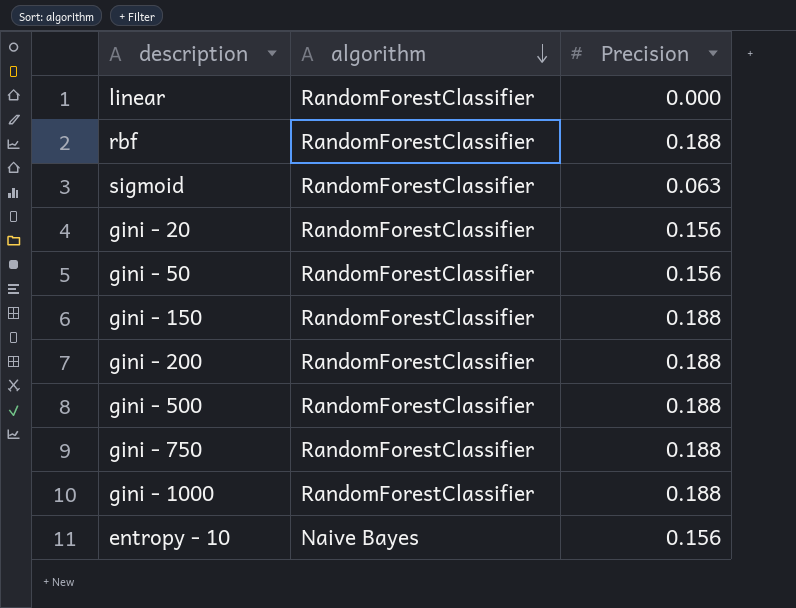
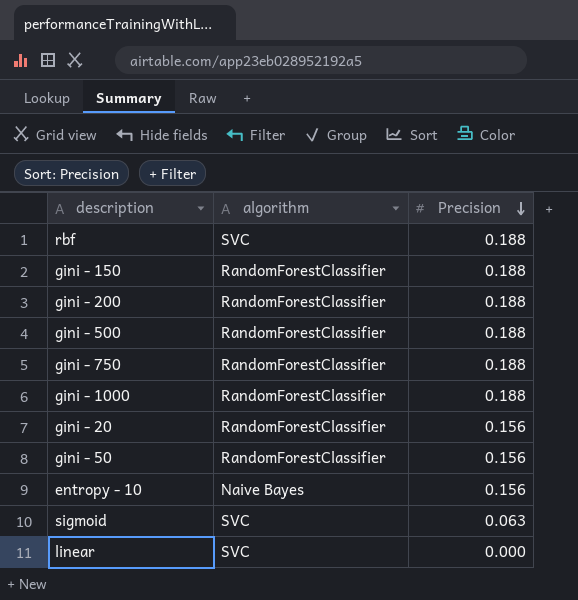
row order: algorithm descending -> Precision descending
rbf | algorithm: RandomForestClassifier -> SVC
sigmoid | algorithm: RandomForestClassifier -> SVC
linear | algorithm: RandomForestClassifier -> SVC

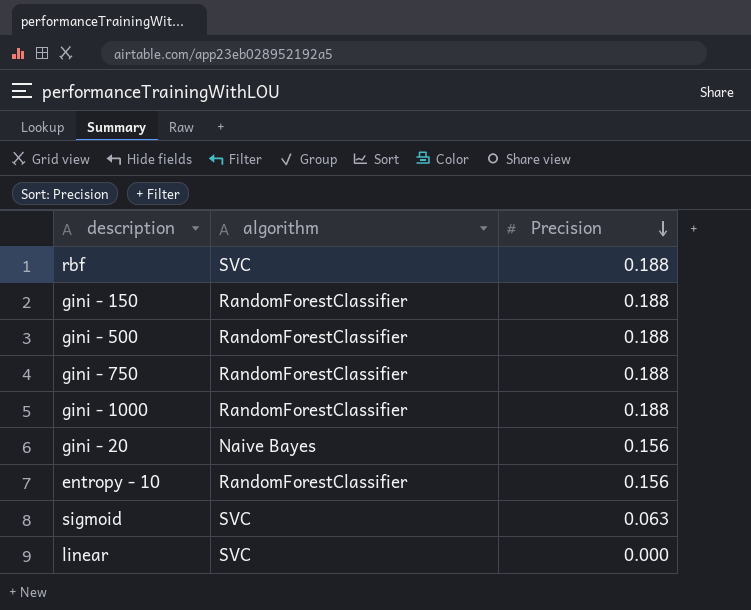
row gini - 200: RandomForestClassifier | 0.188 -> none
row gini - 50: RandomForestClassifier | 0.156 -> none
gini - 20 | algorithm: RandomForestClassifier -> Naive Bayes
entropy - 10 | algorithm: Naive Bayes -> RandomForestClassifier

